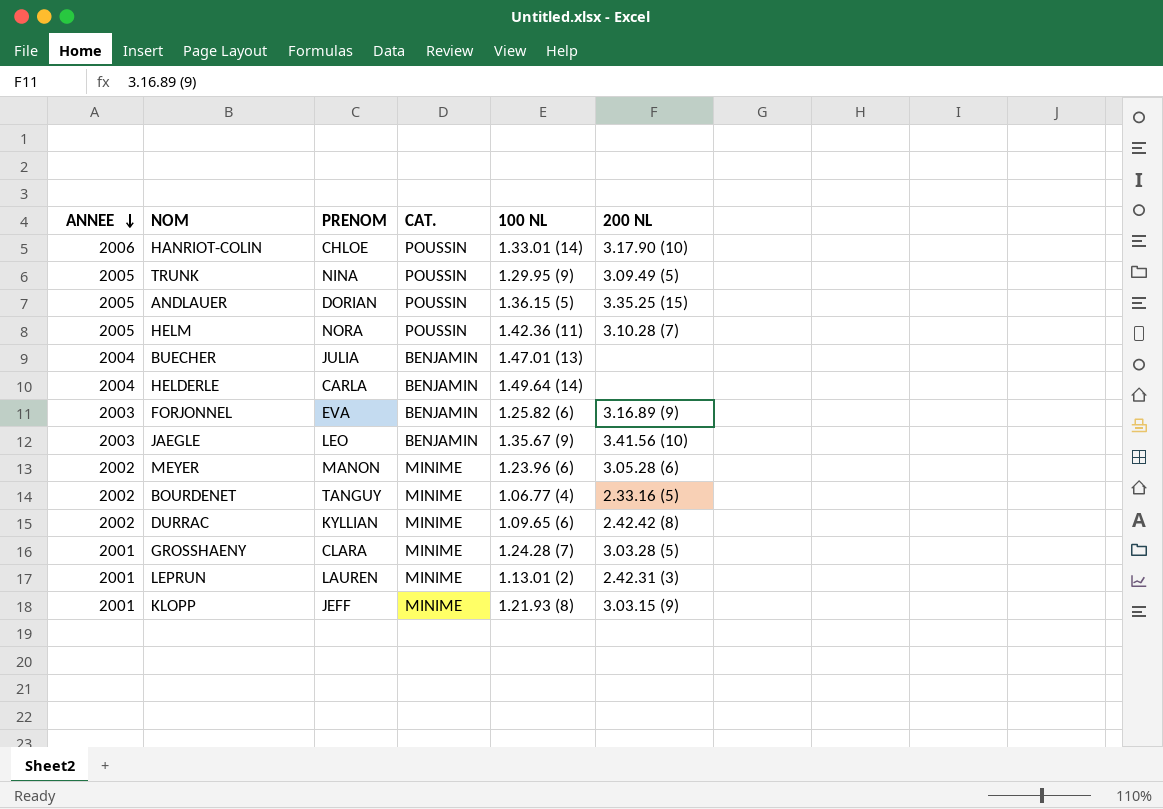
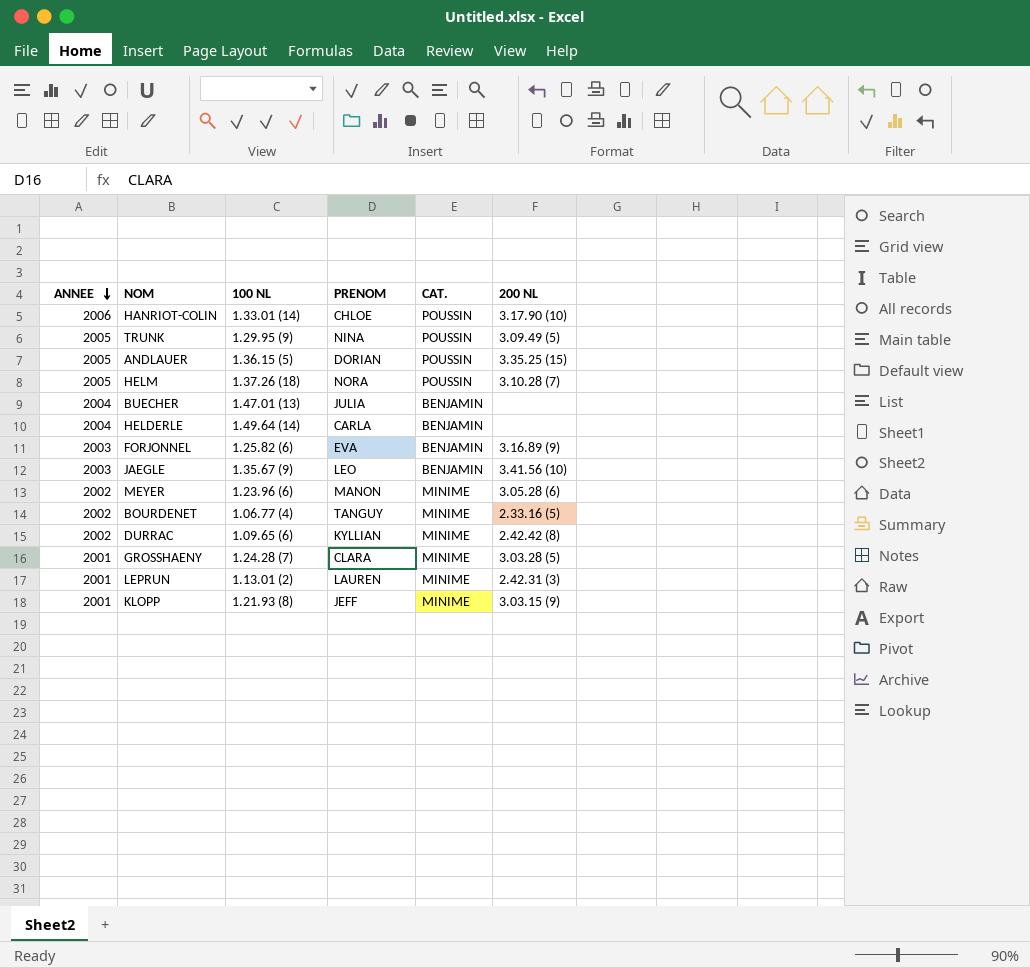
column 100 NL | position: 5 -> 3
HELM | 100 NL: 1.42.36 (11) -> 1.37.26 (18)

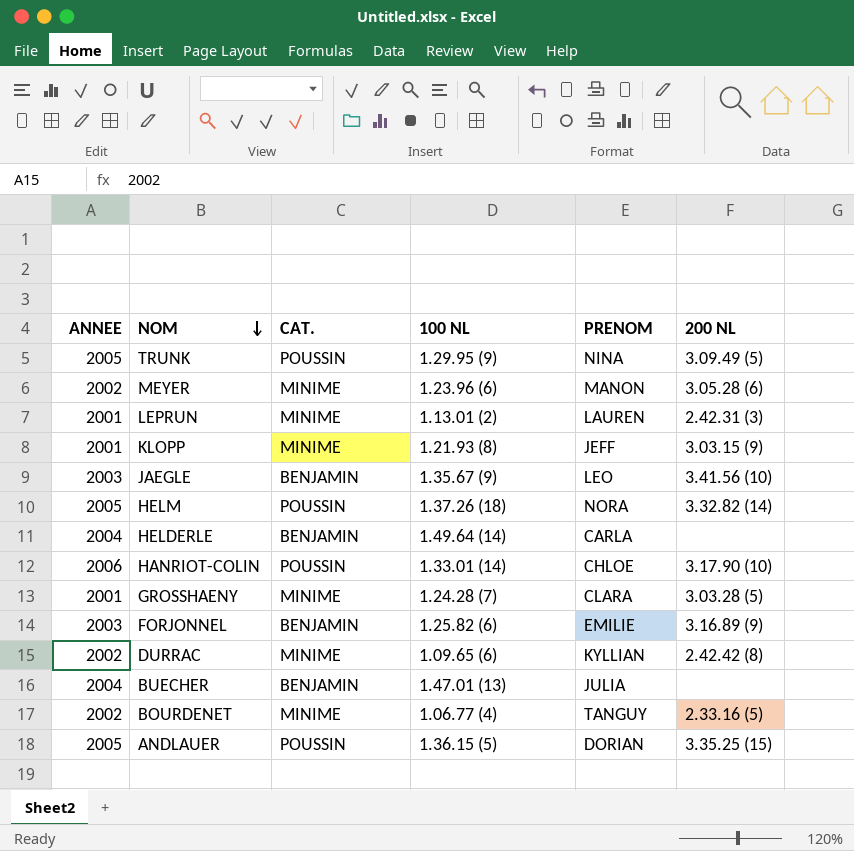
row order: ANNEE descending -> NOM descending
column CAT. | position: 5 -> 3
HELM | 200 NL: 3.10.28 (7) -> 3.32.82 (14)
FORJONNEL | PRENOM: EVA -> EMILIE

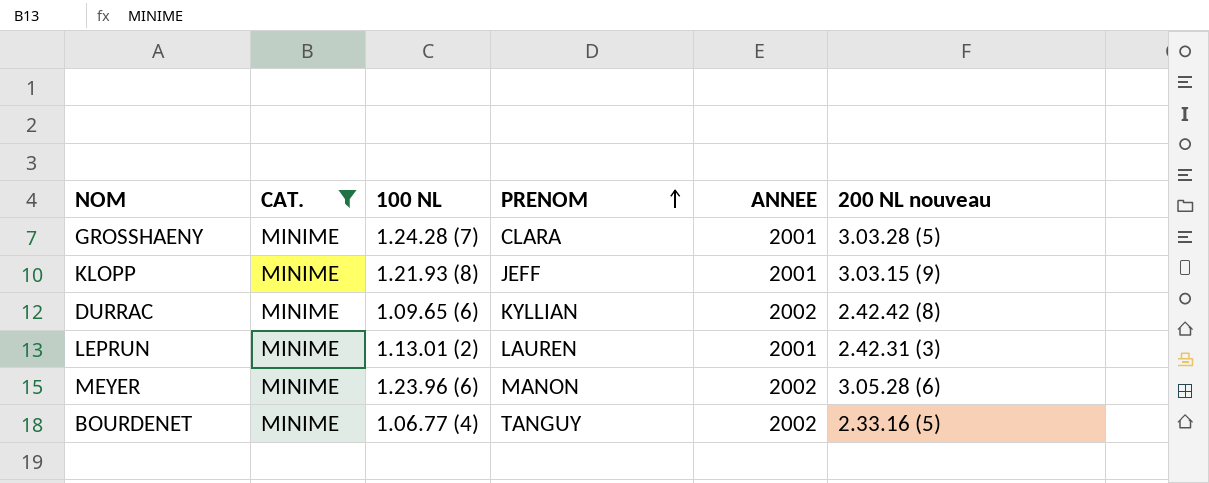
filter: none -> CAT. = MINIME
row order: NOM descending -> PRENOM ascending
column ANNEE | position: 1 -> 5
column name: 200 NL -> 200 NL nouveau

